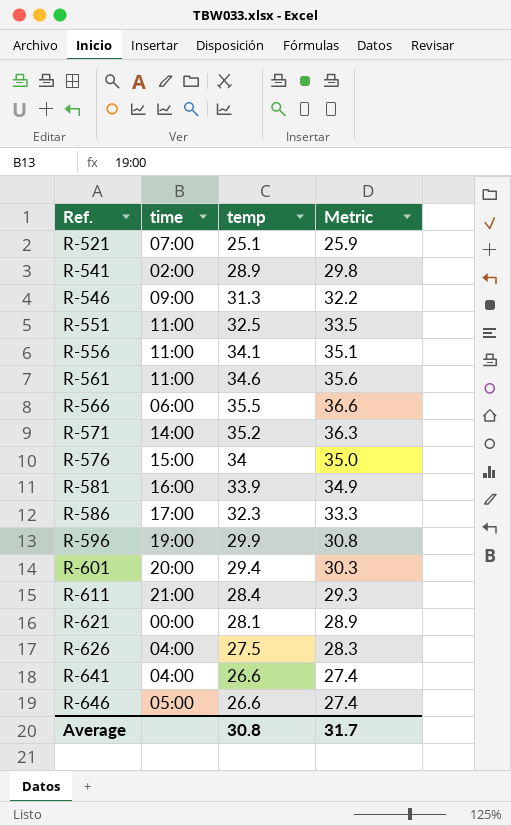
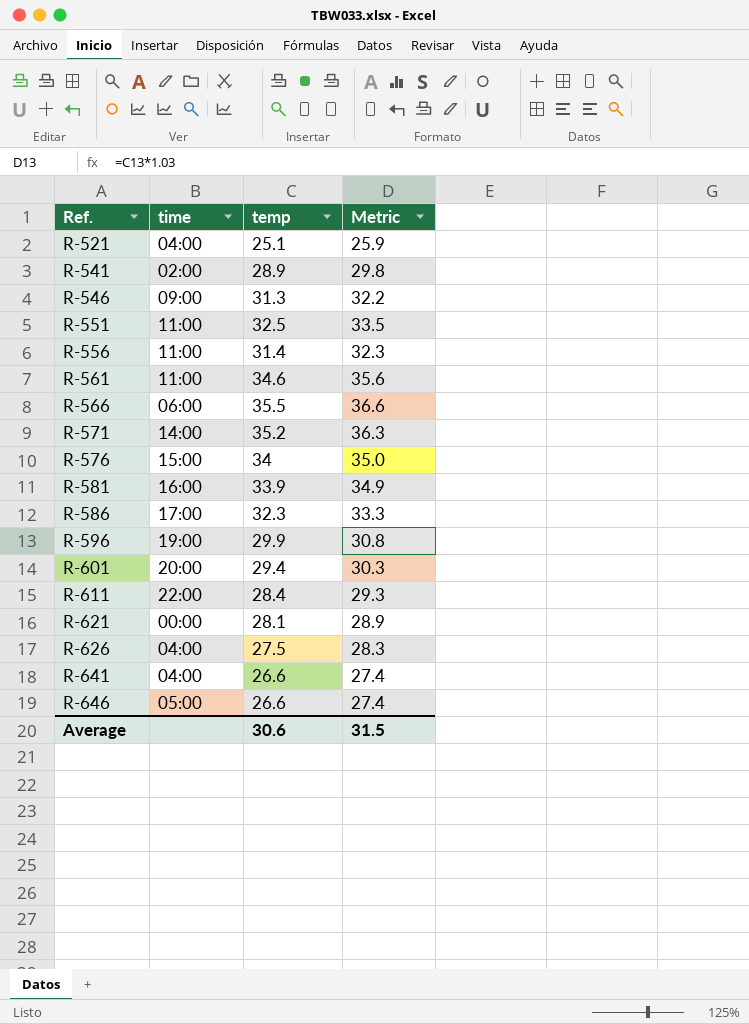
R-521 | time: 07:00 -> 04:00
R-556 | temp: 34.1 -> 31.4
R-556 | Metric: 35.1 -> 32.3
R-611 | time: 21:00 -> 22:00
Average | temp: 30.8 -> 30.6
Average | Metric: 31.7 -> 31.5

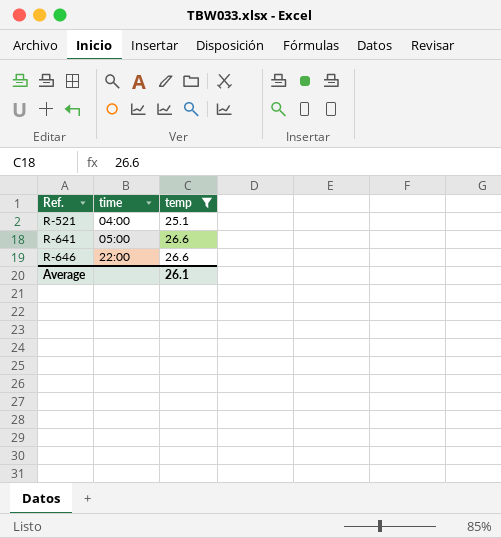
filter: none -> temp <= 26.6
column Metric | formula: [temp] * 1.03 -> none
R-641 | time: 04:00 -> 05:00
R-646 | time: 05:00 -> 22:00
Average | temp: 30.6 -> 26.1

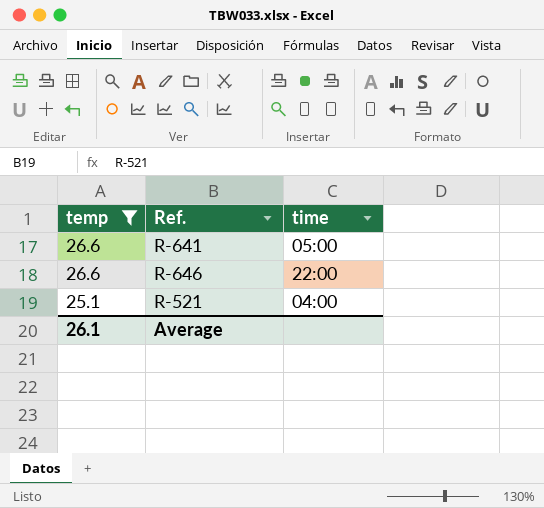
row order: Ref. ascending -> temp descending
column temp | position: 3 -> 1

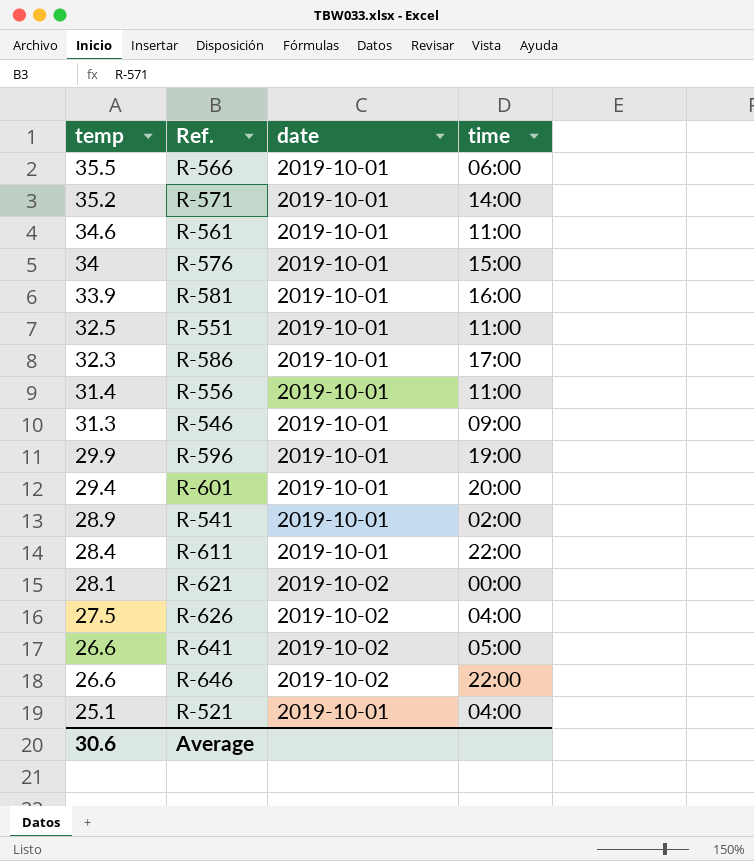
filter: temp <= 26.6 -> none
column date | position: none -> 3
Average | temp: 26.1 -> 30.6

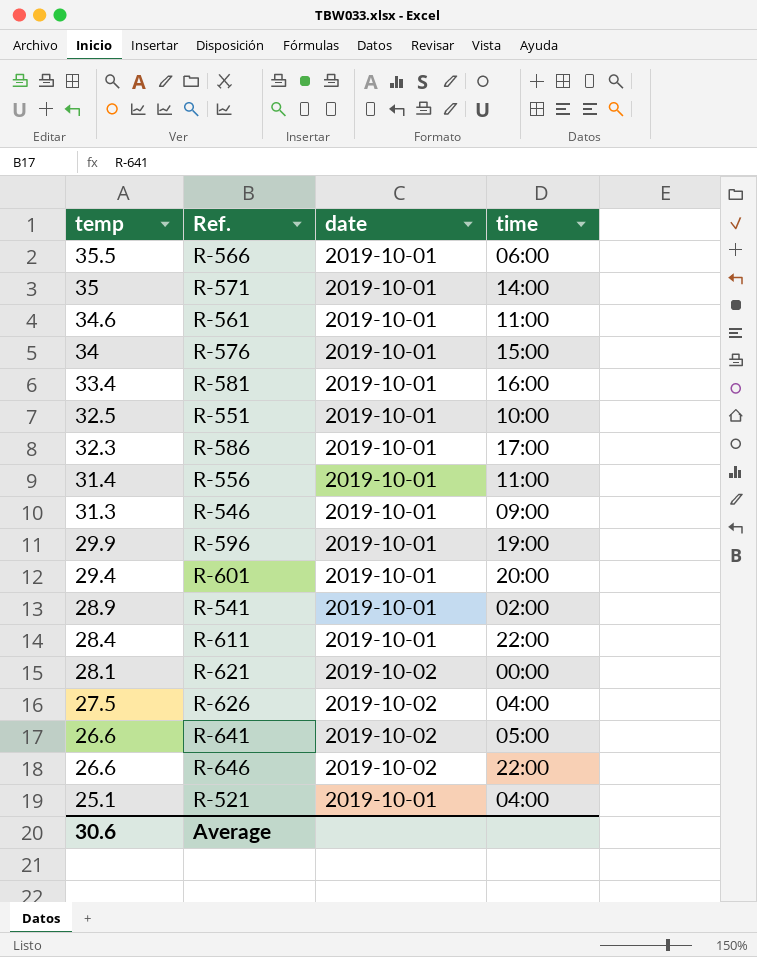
R-571 | temp: 35.2 -> 35
R-581 | temp: 33.9 -> 33.4
R-551 | time: 11:00 -> 10:00

